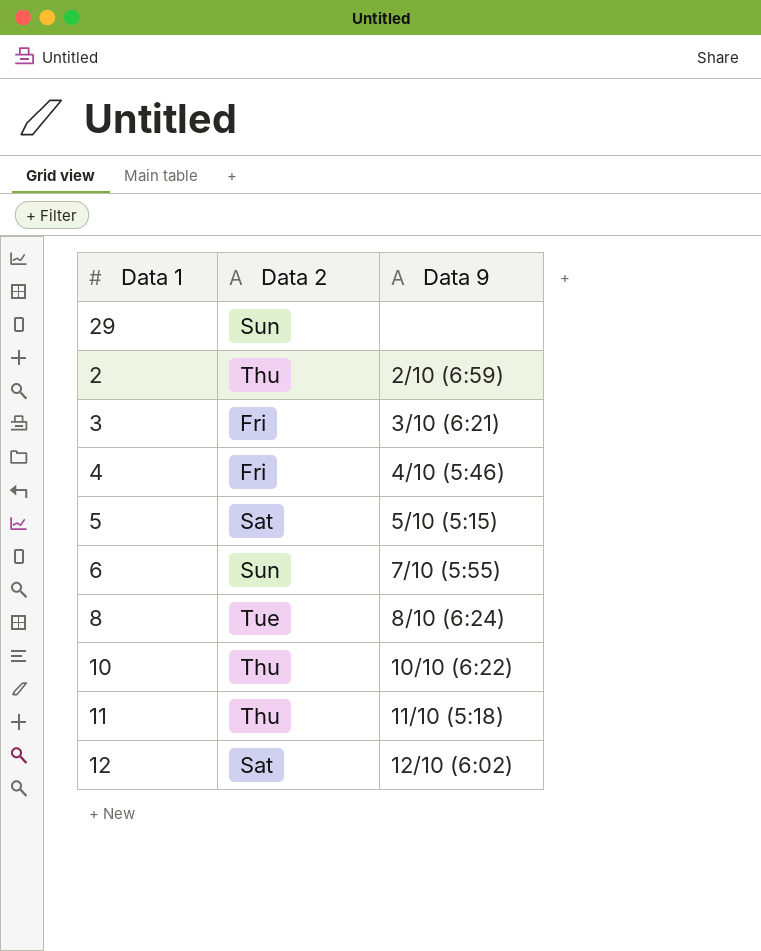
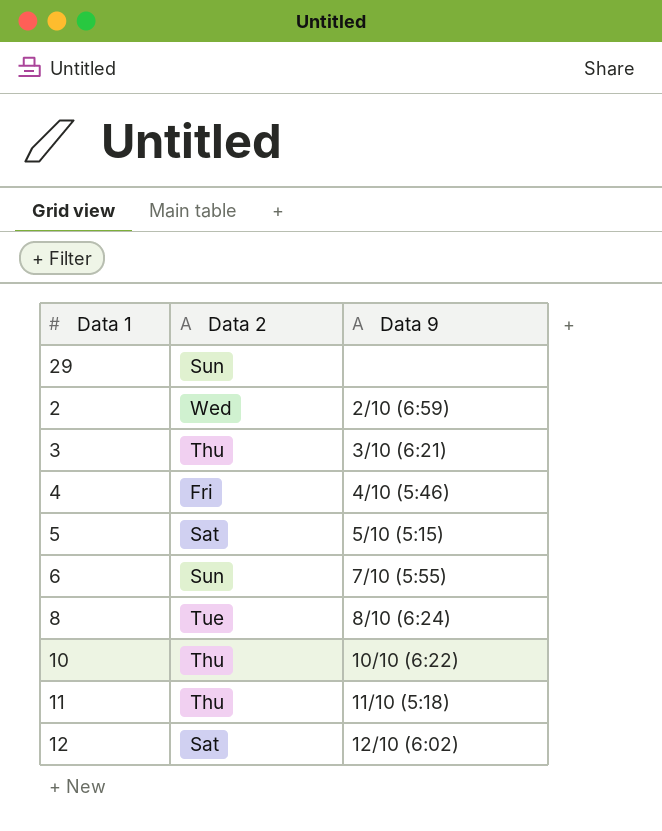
2 | Data 2: Thu -> Wed
3 | Data 2: Fri -> Thu

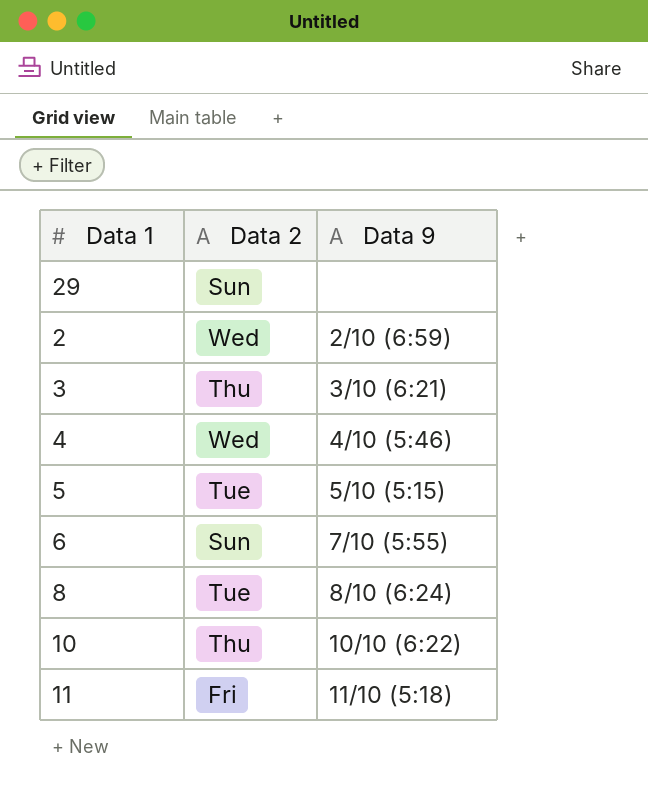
row 12: Sat | 12/10 (6:02) -> none
4 | Data 2: Fri -> Wed
5 | Data 2: Sat -> Tue
11 | Data 2: Thu -> Fri

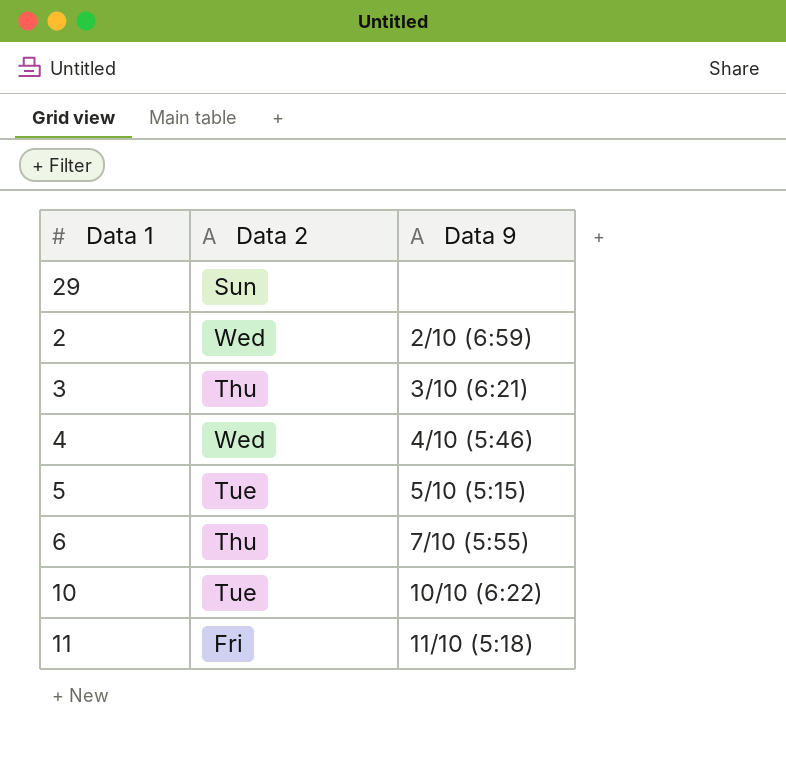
row 8: Tue | 8/10 (6:24) -> none
6 | Data 2: Sun -> Thu
10 | Data 2: Thu -> Tue

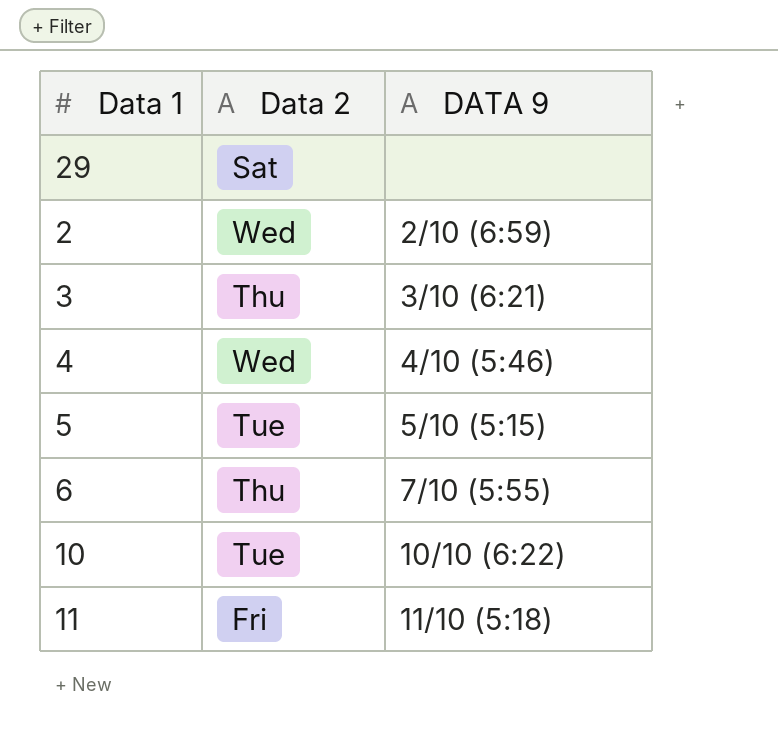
column name: Data 9 -> DATA 9
29 | Data 2: Sun -> Sat

